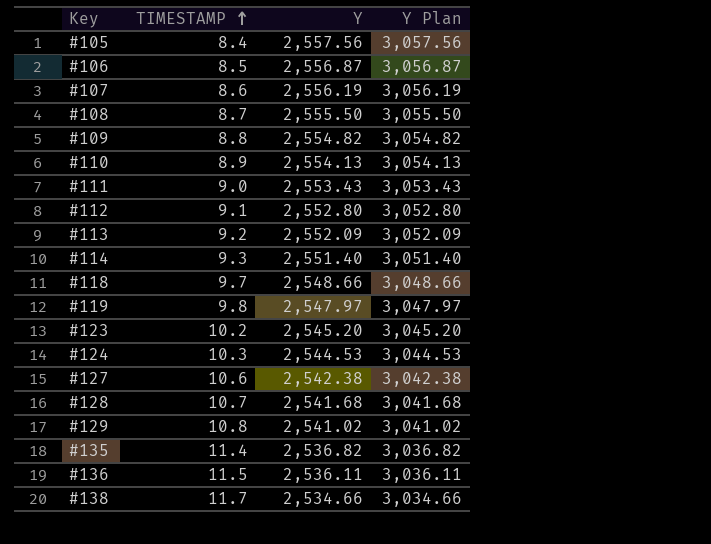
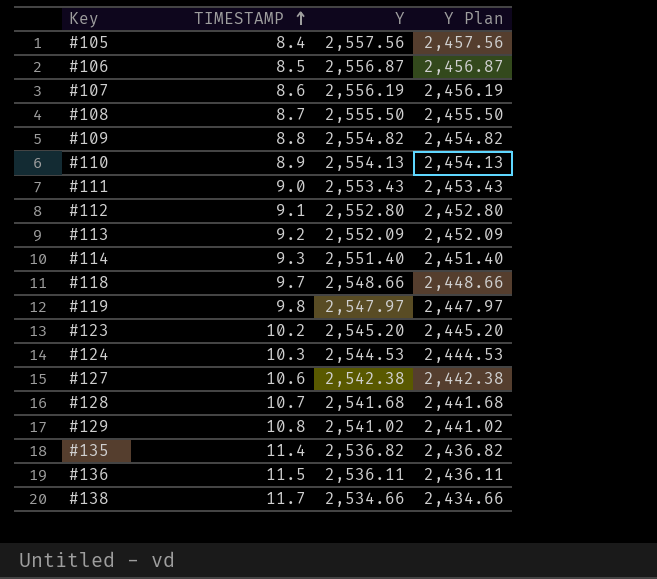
column Y Plan | formula: [Y] + 500 -> [Y] - 100

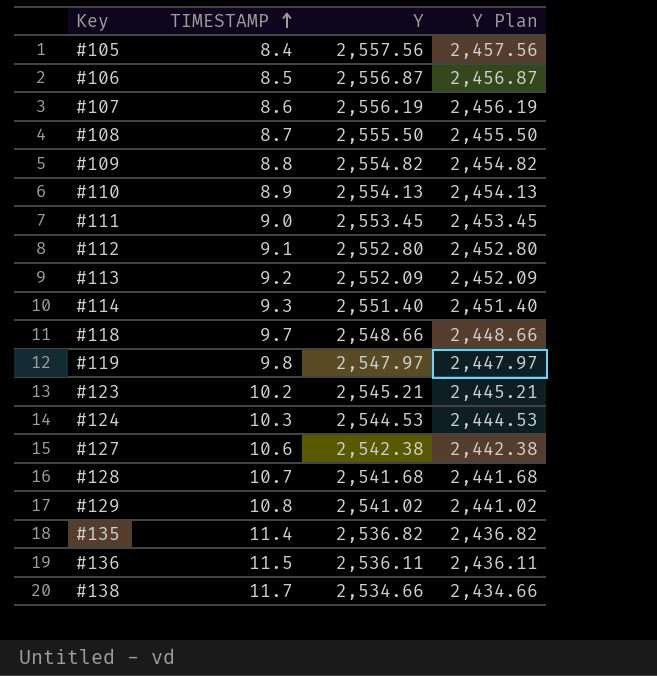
#111 | Y: 2,553.43 -> 2,553.45
#111 | Y Plan: 2,453.43 -> 2,453.45
#123 | Y: 2,545.20 -> 2,545.21
#123 | Y Plan: 2,445.20 -> 2,445.21

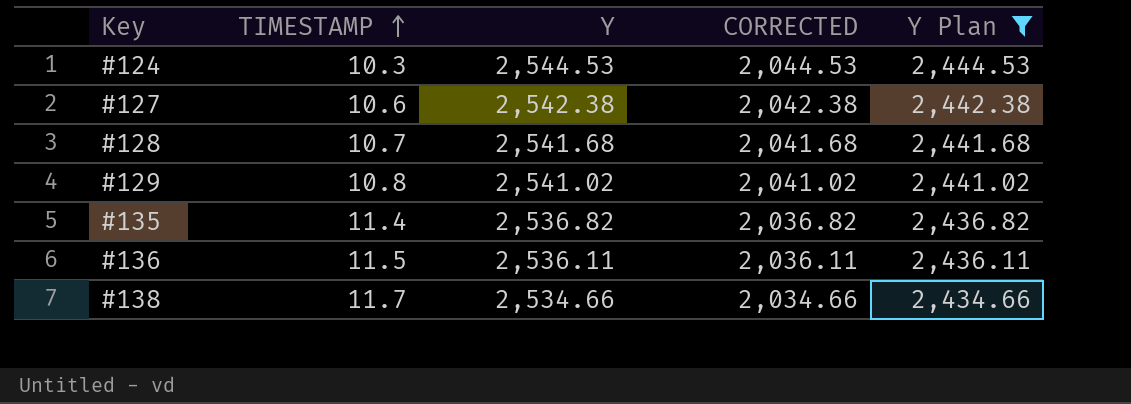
filter: none -> Y Plan <= 2,444.53
column CORRECTED | formula: none -> [Y] - 500

